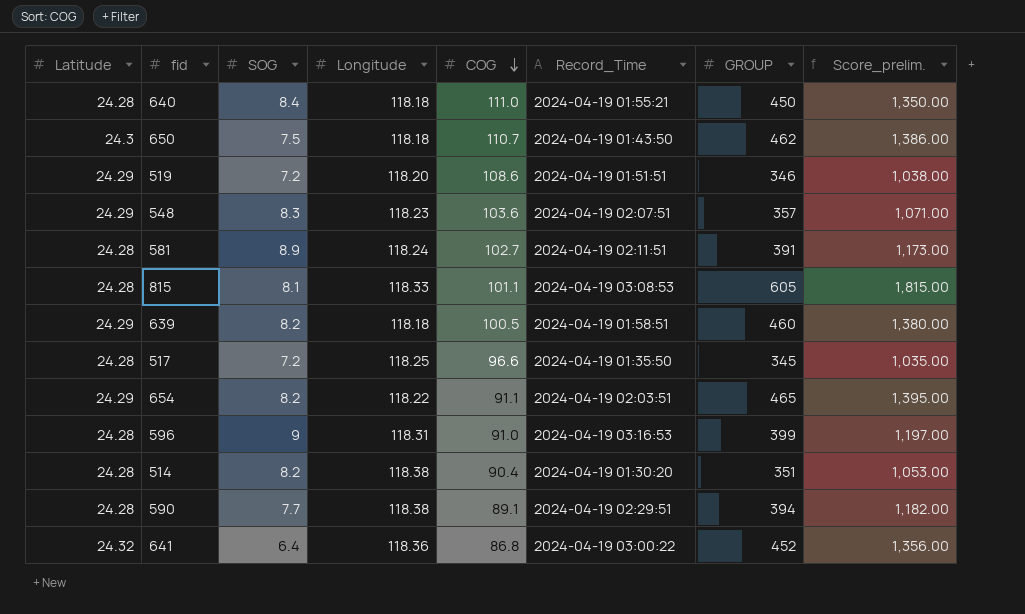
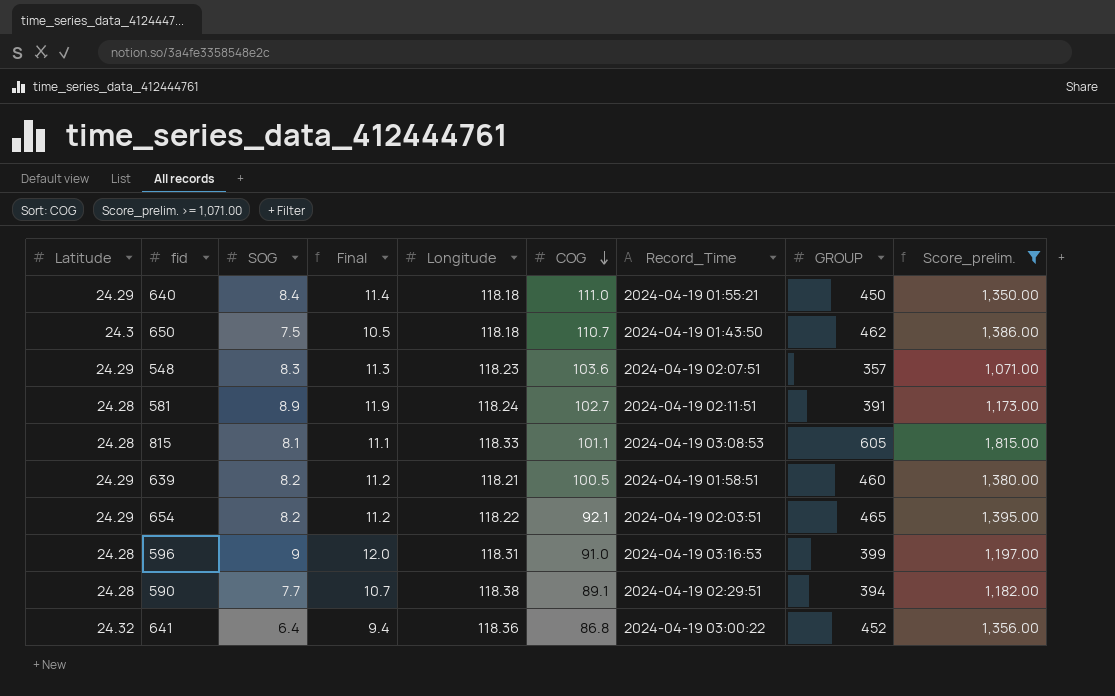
filter: none -> Score_prelim. >= 1,071.00
column Final | formula: none -> [SOG] + 3
640 | Latitude: 24.28 -> 24.29
639 | Longitude: 118.18 -> 118.21
654 | COG: 91.1 -> 92.1

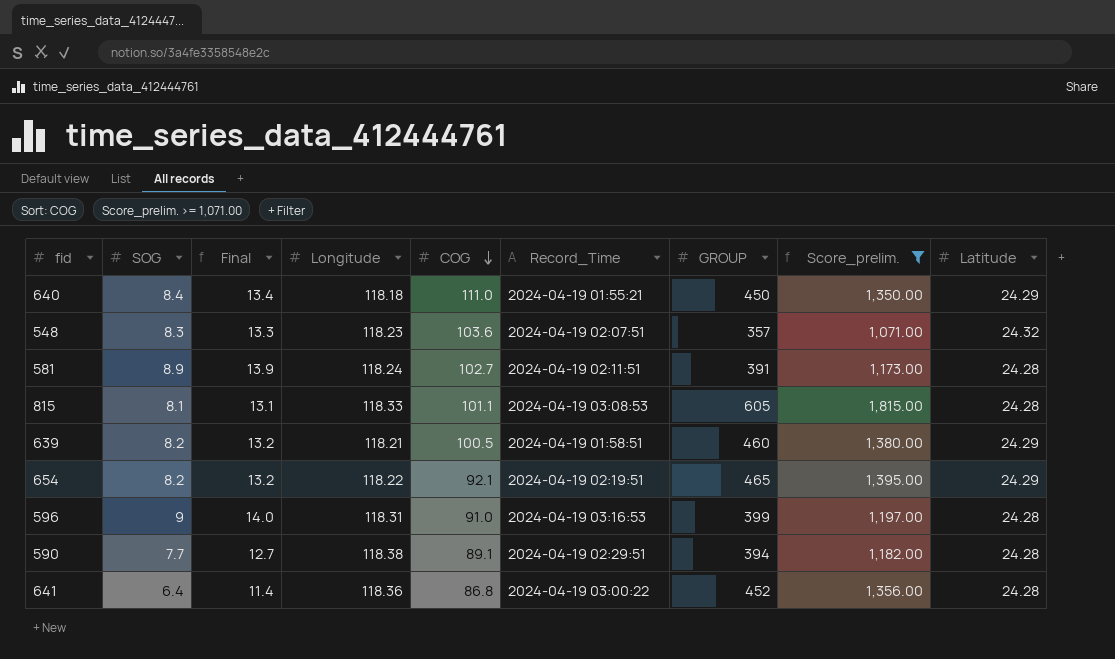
column Final | formula: [SOG] + 3 -> [SOG] + 5
column Latitude | position: 1 -> 9
row 650: 24.3 | 7.5 | 10.5 | 118.18 | 110.7 | 2024-04-19 01:43:50 | 462 | 1,386.00 -> none
548 | Latitude: 24.29 -> 24.32
654 | Record_Time: 2024-04-19 02:03:51 -> 2024-04-19 02:19:51
641 | Latitude: 24.32 -> 24.28

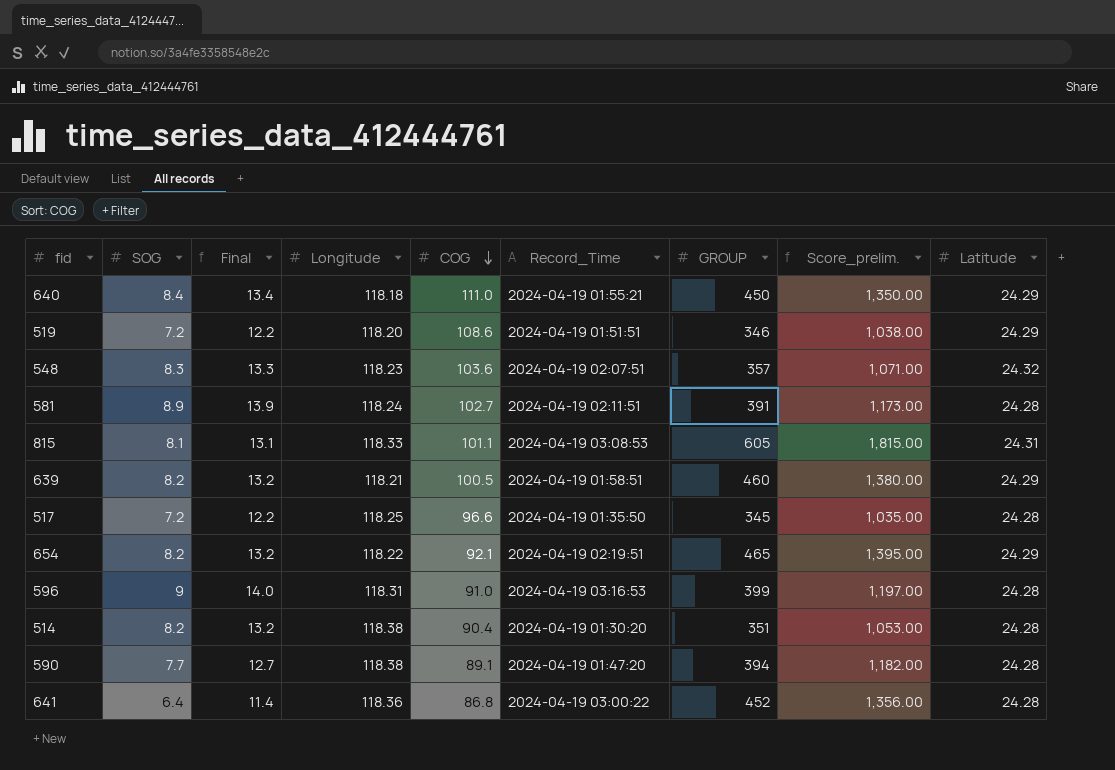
filter: Score_prelim. >= 1,071.00 -> none
815 | Latitude: 24.28 -> 24.31
590 | Record_Time: 2024-04-19 02:29:51 -> 2024-04-19 01:47:20

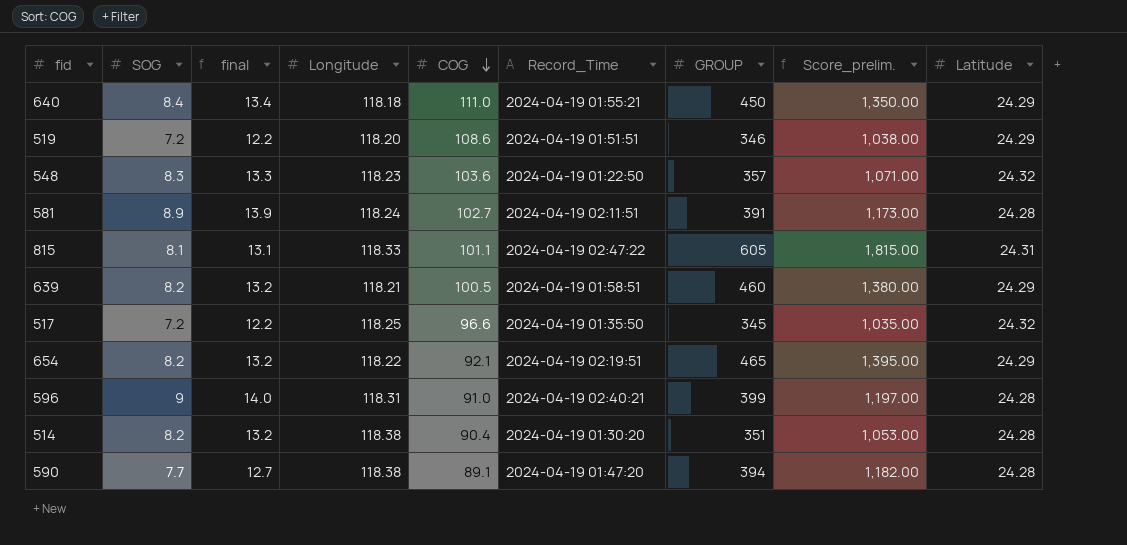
column name: Final -> final
row 641: 6.4 | 11.4 | 118.36 | 86.8 | 2024-04-19 03:00:22 | 452 | 1,356.00 | 24.28 -> none
548 | Record_Time: 2024-04-19 02:07:51 -> 2024-04-19 01:22:50
815 | Record_Time: 2024-04-19 03:08:53 -> 2024-04-19 02:47:22
517 | Latitude: 24.28 -> 24.32
596 | Record_Time: 2024-04-19 03:16:53 -> 2024-04-19 02:40:21

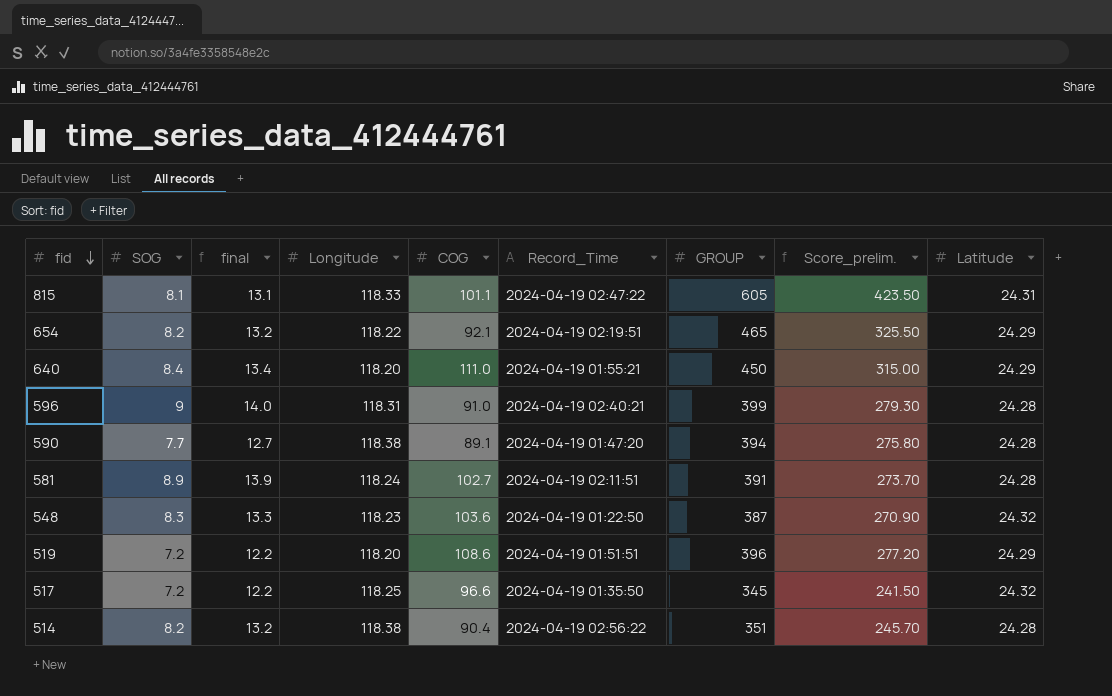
row order: COG descending -> fid descending
column Score_prelim. | formula: [GROUP] * 3 -> [GROUP] * 0.7
row 639: 8.2 | 13.2 | 118.21 | 100.5 | 2024-04-19 01:58:51 | 460 | 1,380.00 | 24.29 -> none
640 | Longitude: 118.18 -> 118.20
548 | GROUP: 357 -> 387
519 | GROUP: 346 -> 396
514 | Record_Time: 2024-04-19 01:30:20 -> 2024-04-19 02:56:22

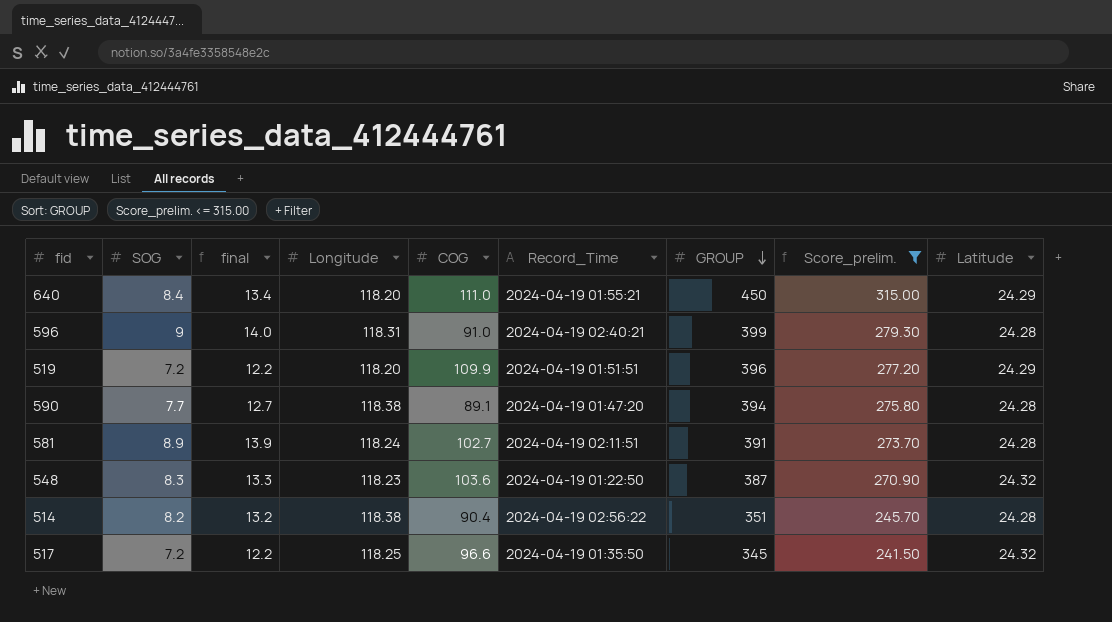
filter: none -> Score_prelim. <= 315.00
row order: fid descending -> GROUP descending
519 | COG: 108.6 -> 109.9

